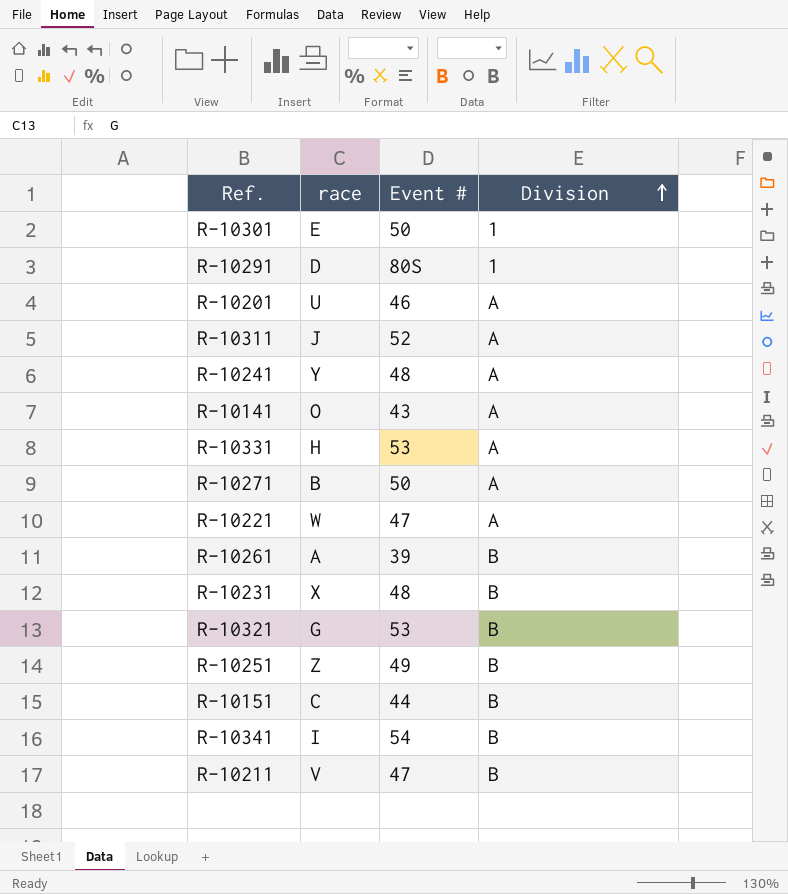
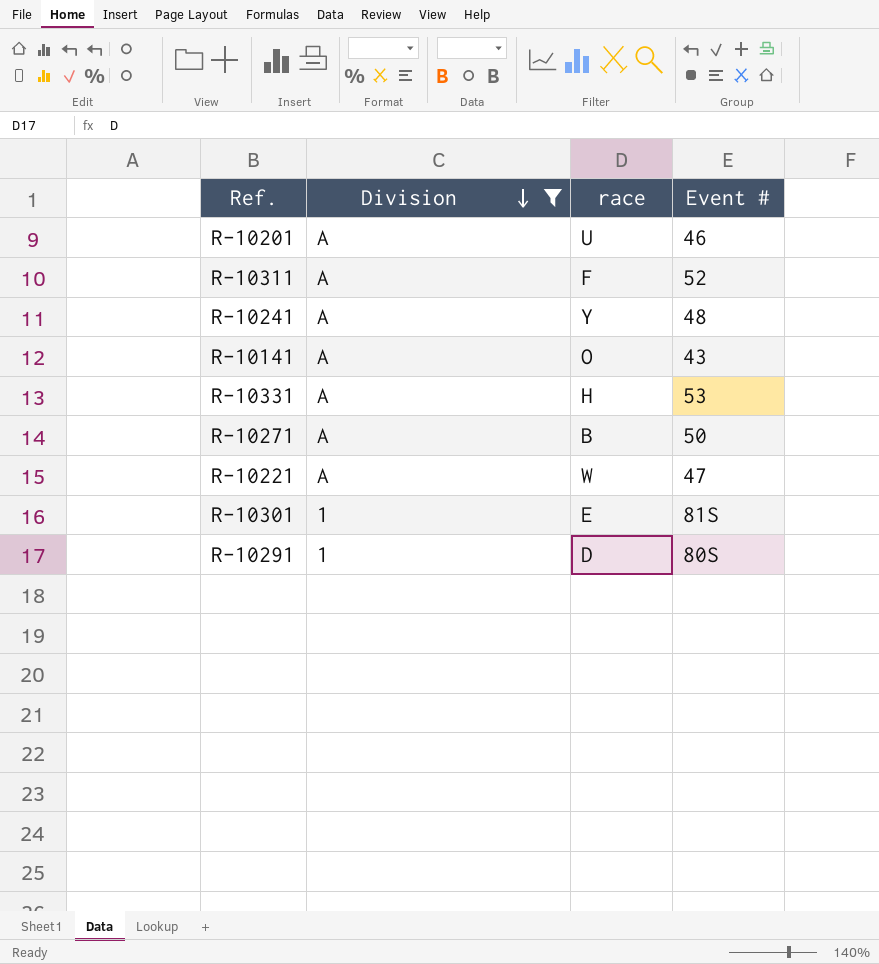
filter: none -> Division != B
row order: Division ascending -> Division descending
column Division | position: 4 -> 2
R-10311 | race: J -> F
R-10301 | Event #: 50 -> 81S

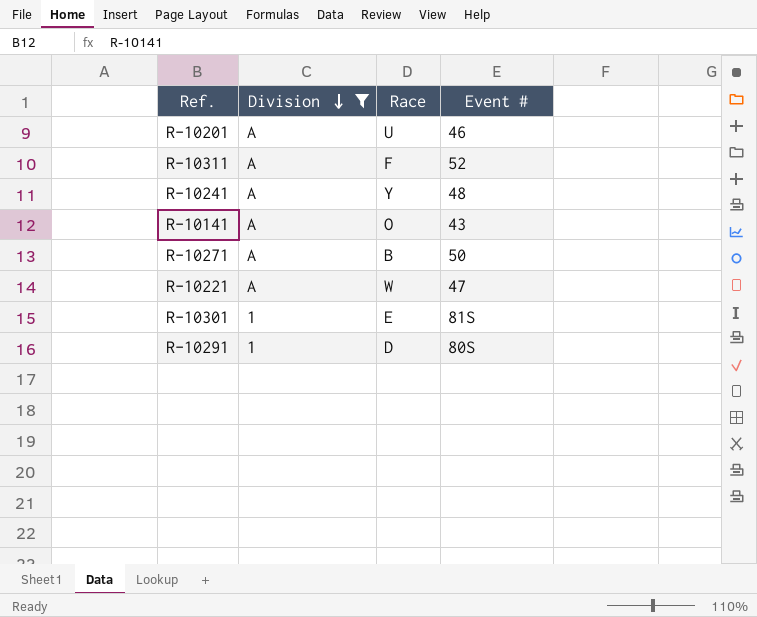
column name: race -> Race
row R-10331: A | H | 53 -> none

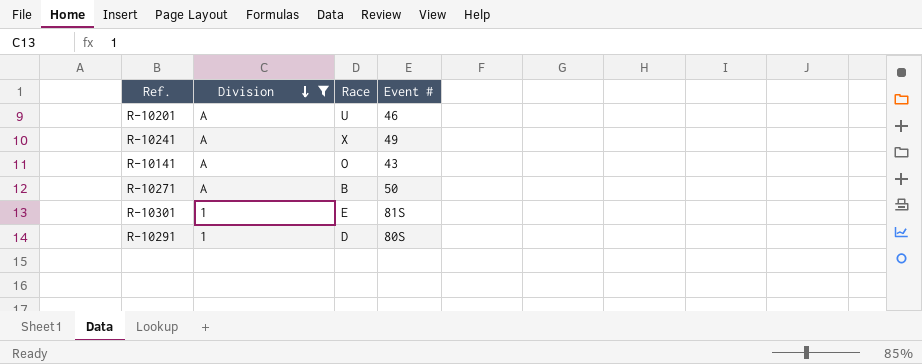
row R-10311: A | F | 52 -> none
row R-10221: A | W | 47 -> none
R-10241 | Race: Y -> X
R-10241 | Event #: 48 -> 49

